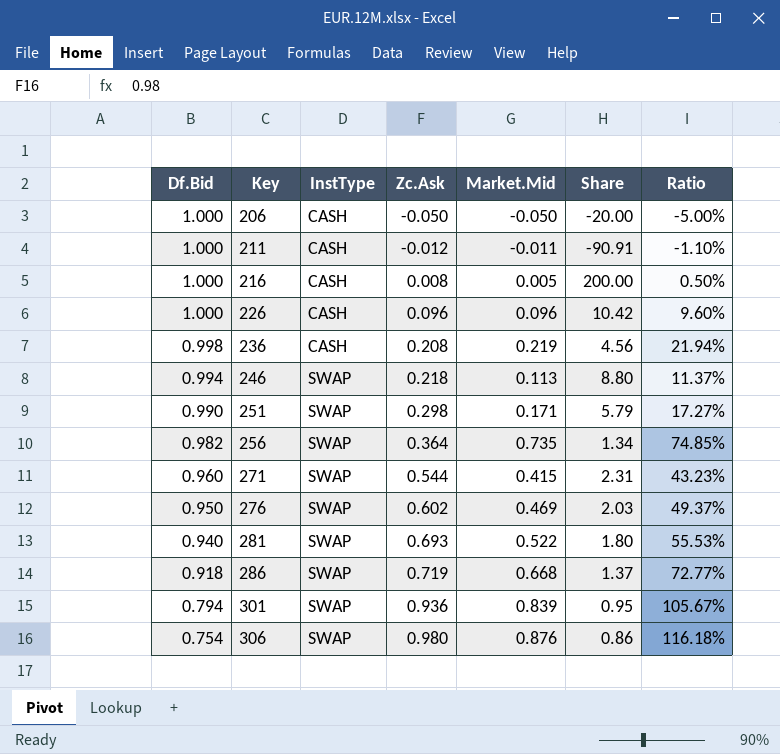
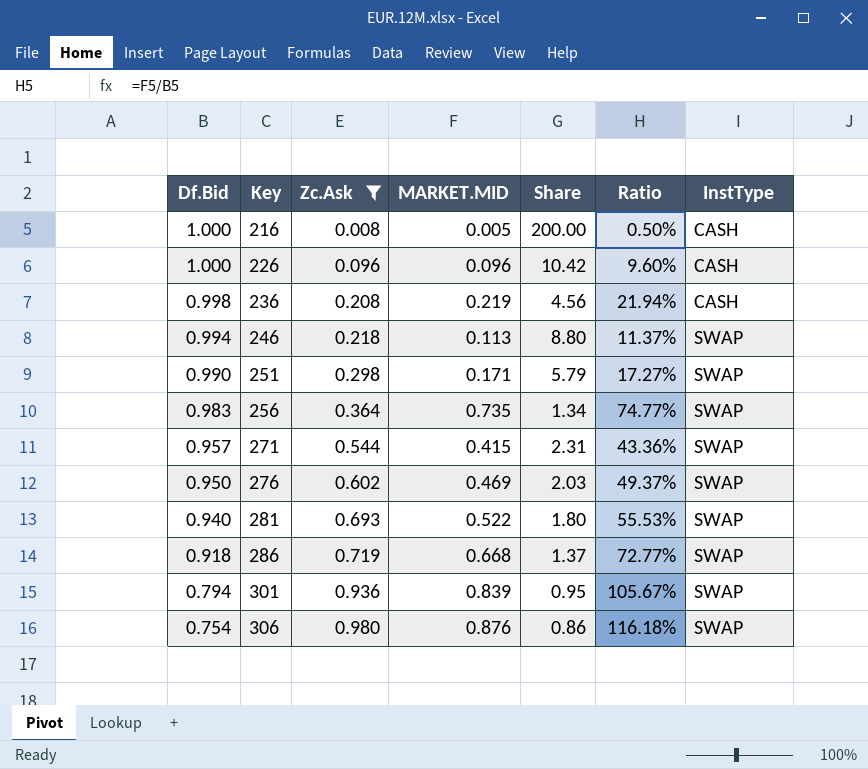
filter: none -> Zc.Ask >= 0.008
column name: Market.Mid -> MARKET.MID
column InstType | position: 3 -> 7
256 | Df.Bid: 0.982 -> 0.983
256 | Ratio: 74.85% -> 74.77%
271 | Df.Bid: 0.960 -> 0.957
271 | Ratio: 43.23% -> 43.36%

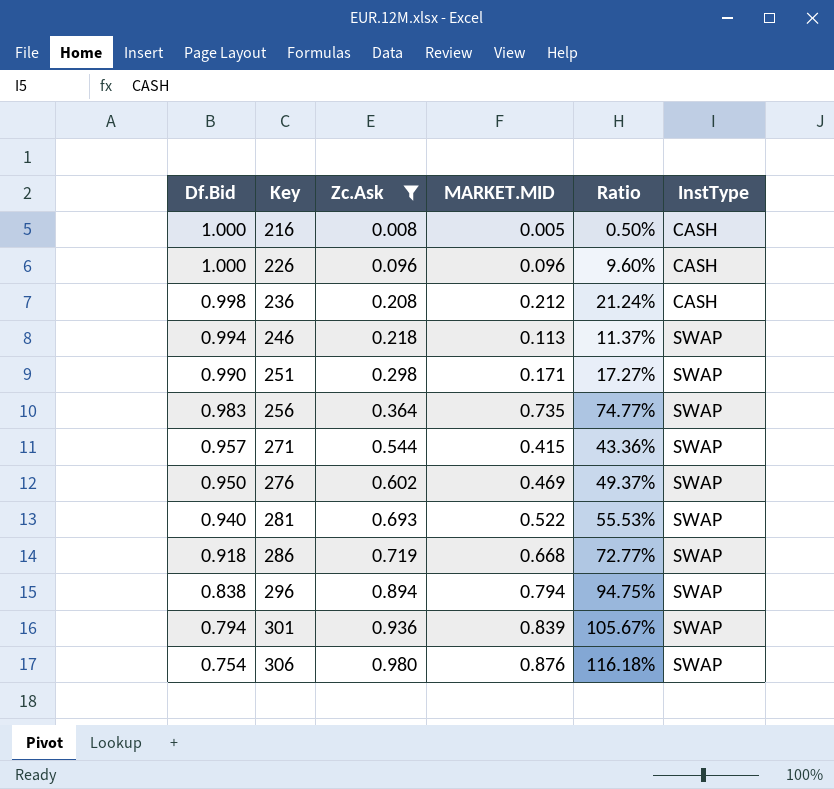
column Share | formula: [Df.Bid] / [MARKET.MID] -> none
236 | MARKET.MID: 0.219 -> 0.212
236 | Ratio: 21.94% -> 21.24%
row 296: none -> 0.838 | 0.894 | 0.794 | 94.75% | SWAP

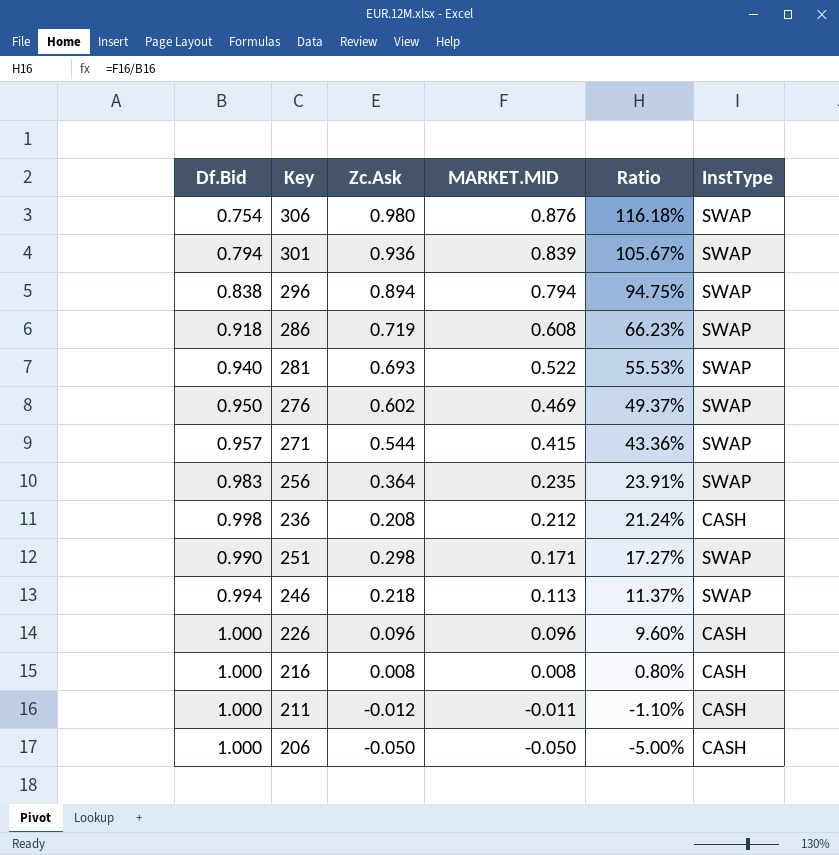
filter: Zc.Ask >= 0.008 -> none
row order: Df.Bid descending -> MARKET.MID descending
286 | MARKET.MID: 0.668 -> 0.608
286 | Ratio: 72.77% -> 66.23%
256 | MARKET.MID: 0.735 -> 0.235
256 | Ratio: 74.77% -> 23.91%
216 | MARKET.MID: 0.005 -> 0.008
216 | Ratio: 0.50% -> 0.80%

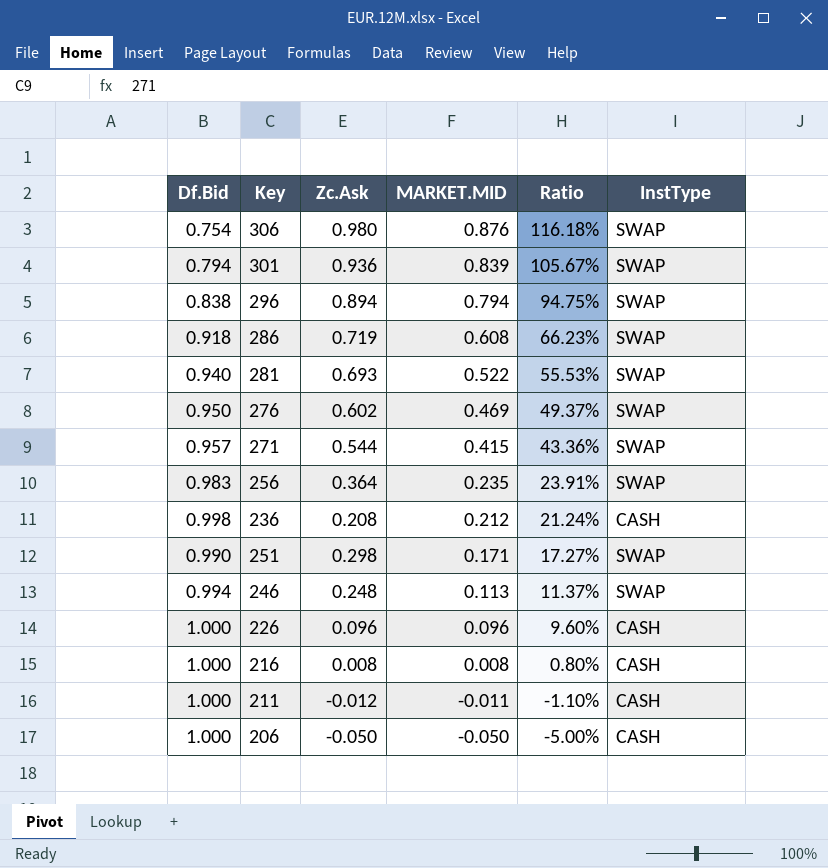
246 | Zc.Ask: 0.218 -> 0.248

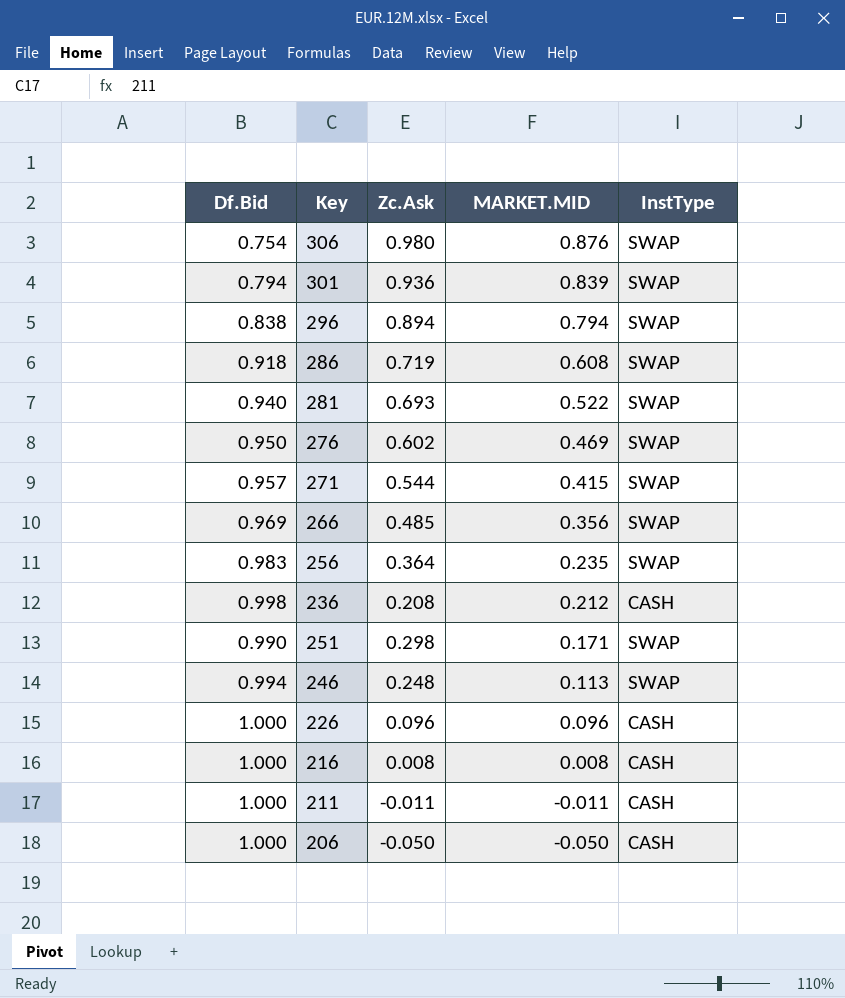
column Ratio | formula: [MARKET.MID] / [Df.Bid] -> none
row 266: none -> 0.969 | 0.485 | 0.356 | SWAP
211 | Zc.Ask: -0.012 -> -0.011

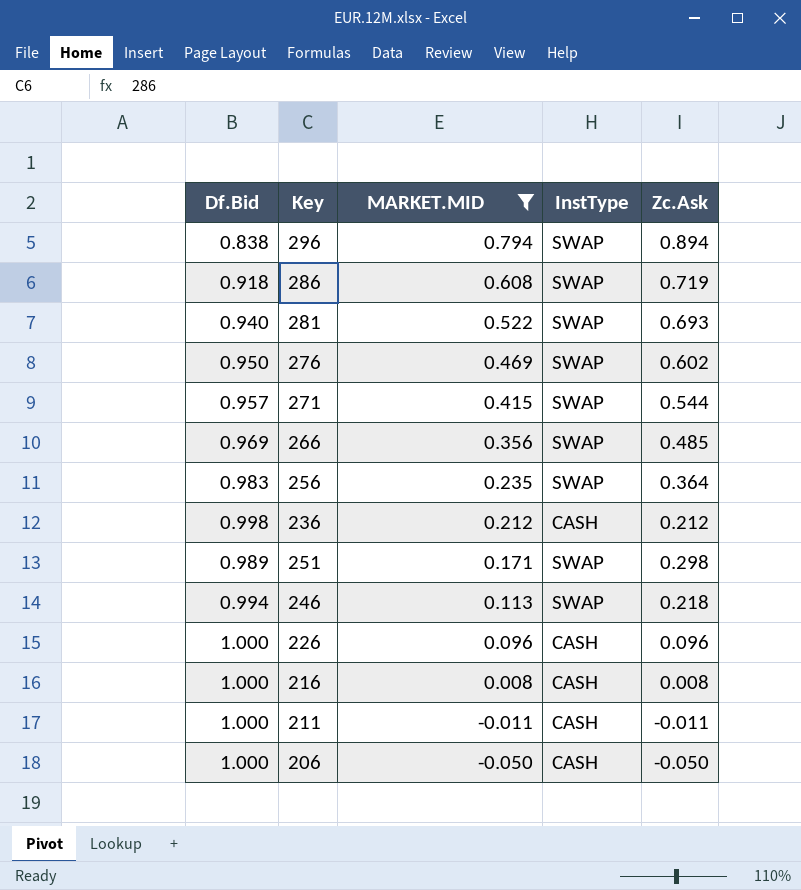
filter: none -> MARKET.MID <= 0.794
column Zc.Ask | position: 3 -> 5
236 | Zc.Ask: 0.208 -> 0.212
251 | Df.Bid: 0.990 -> 0.989
246 | Zc.Ask: 0.248 -> 0.218

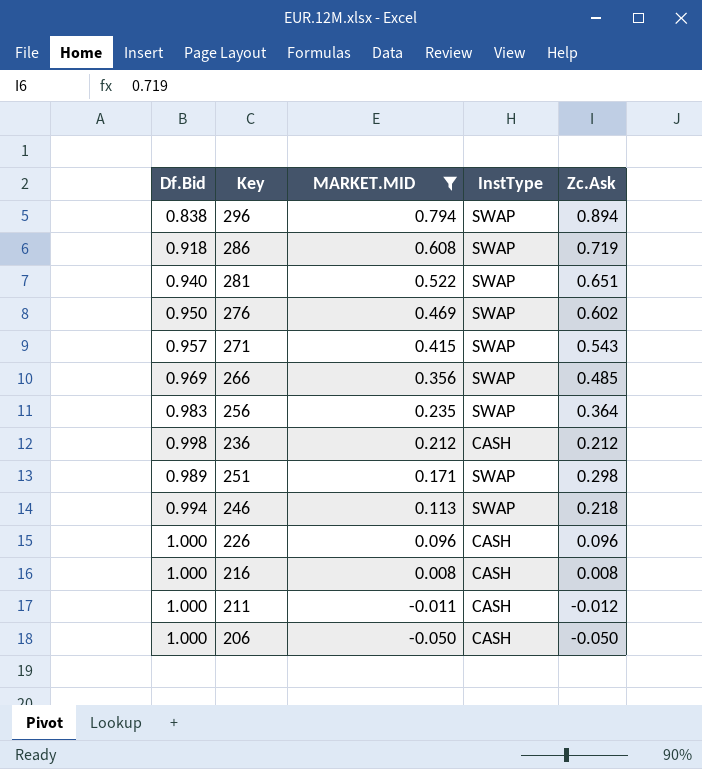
281 | Zc.Ask: 0.693 -> 0.651
271 | Zc.Ask: 0.544 -> 0.543
211 | Zc.Ask: -0.011 -> -0.012

